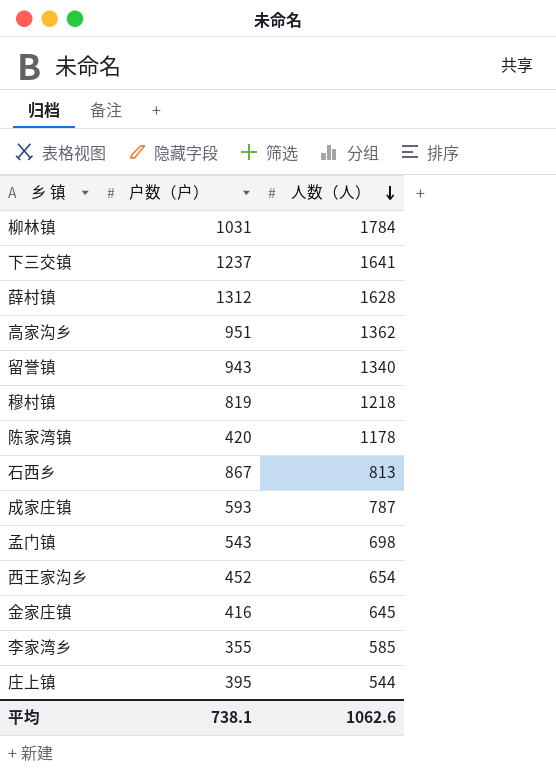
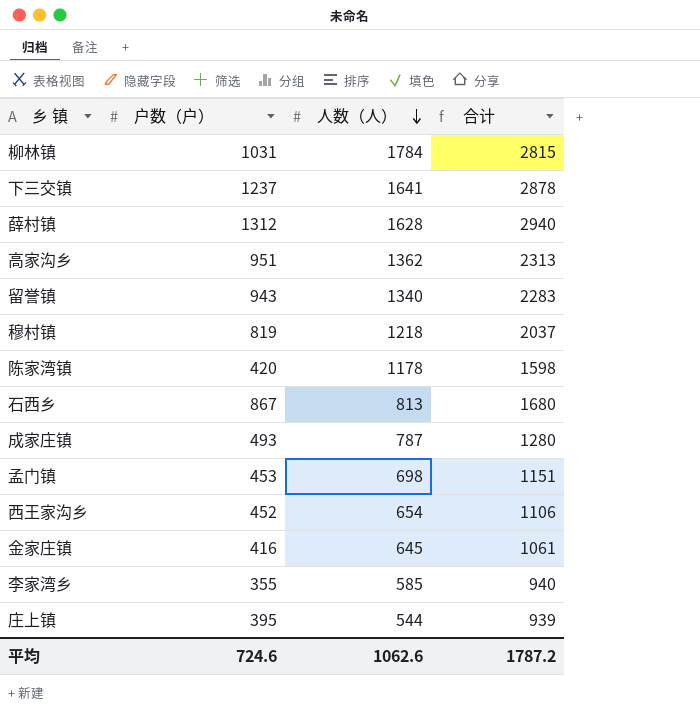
column 合计 | formula: none -> [户数（户）] + [人数（人）]
成家庄镇 | 户数（户）: 593 -> 493
孟门镇 | 户数（户）: 543 -> 453
平均 | 户数（户）: 738.1 -> 724.6

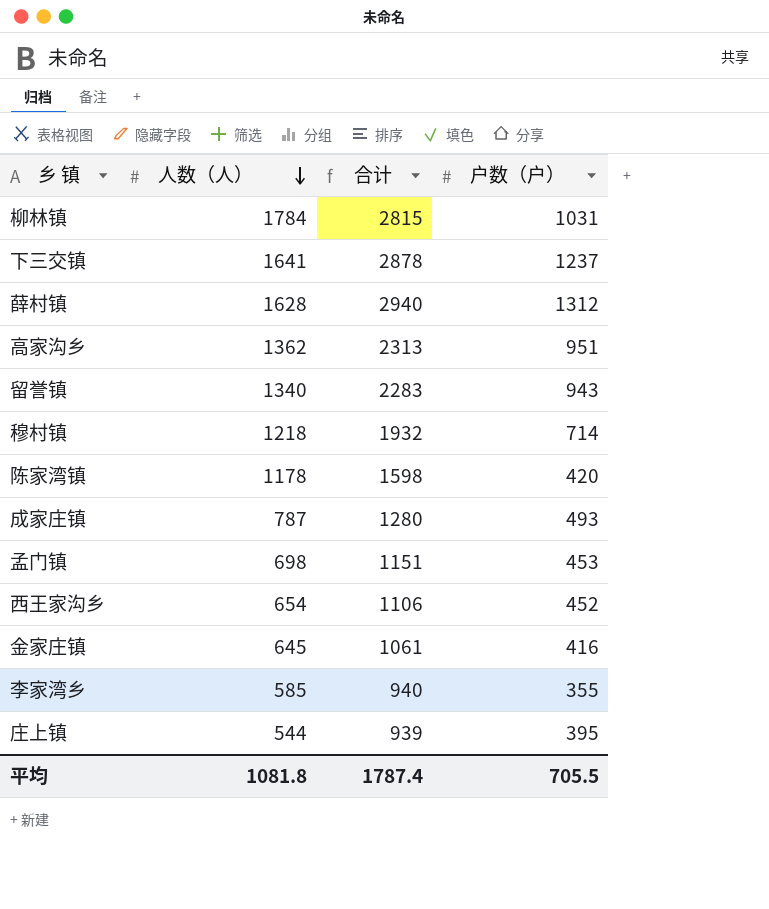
column 户数（户） | position: 2 -> 4
row 石西乡: 867 | 813 | 1680 -> none
穆村镇 | 合计: 2037 -> 1932
穆村镇 | 户数（户）: 819 -> 714
平均 | 人数（人）: 1062.6 -> 1081.8
平均 | 合计: 1787.2 -> 1787.4
平均 | 户数（户）: 724.6 -> 705.5

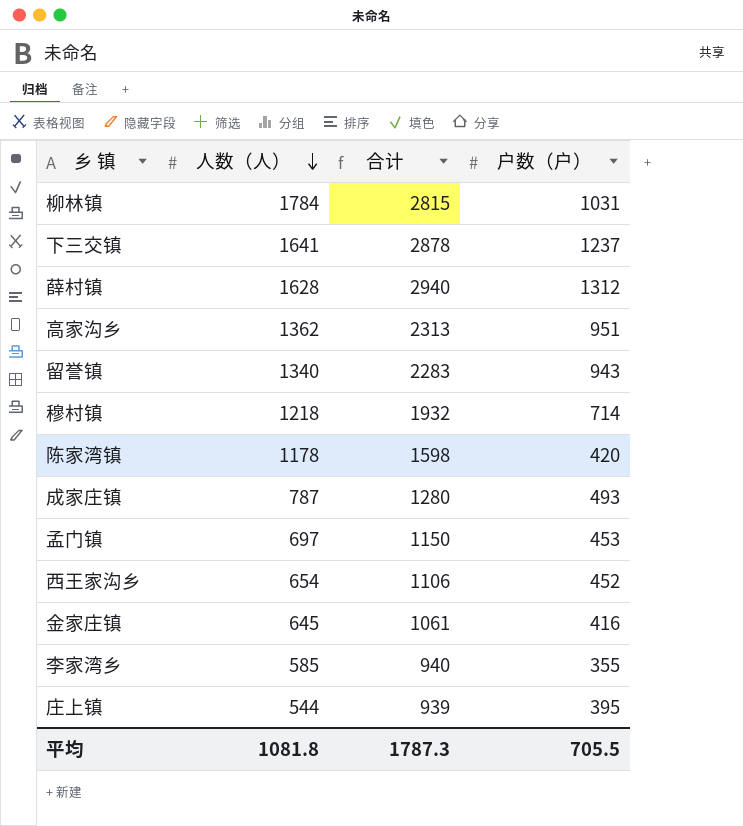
孟门镇 | 人数（人）: 698 -> 697
孟门镇 | 合计: 1151 -> 1150
平均 | 合计: 1787.4 -> 1787.3

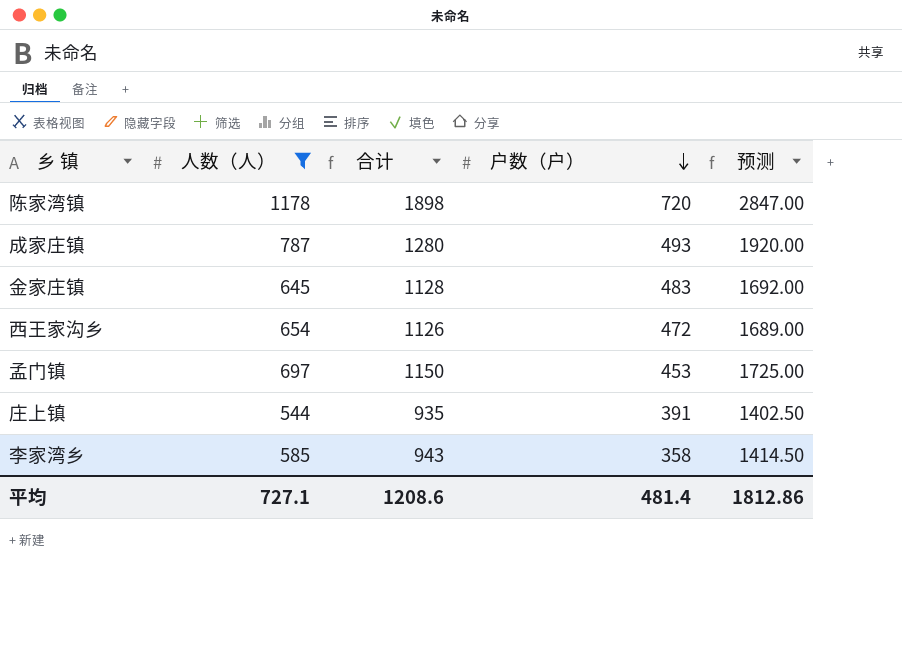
filter: none -> 人数（人） <= 1178
row order: 人数（人） descending -> 户数（户） descending
column 预测 | formula: none -> [合计] * 1.5
陈家湾镇 | 合计: 1598 -> 1898
陈家湾镇 | 户数（户）: 420 -> 720
金家庄镇 | 合计: 1061 -> 1128
金家庄镇 | 户数（户）: 416 -> 483
西王家沟乡 | 合计: 1106 -> 1126
西王家沟乡 | 户数（户）: 452 -> 472
庄上镇 | 合计: 939 -> 935
庄上镇 | 户数（户）: 395 -> 391
李家湾乡 | 合计: 940 -> 943
李家湾乡 | 户数（户）: 355 -> 358
平均 | 人数（人）: 1081.8 -> 727.1
平均 | 合计: 1787.3 -> 1208.6
平均 | 户数（户）: 705.5 -> 481.4

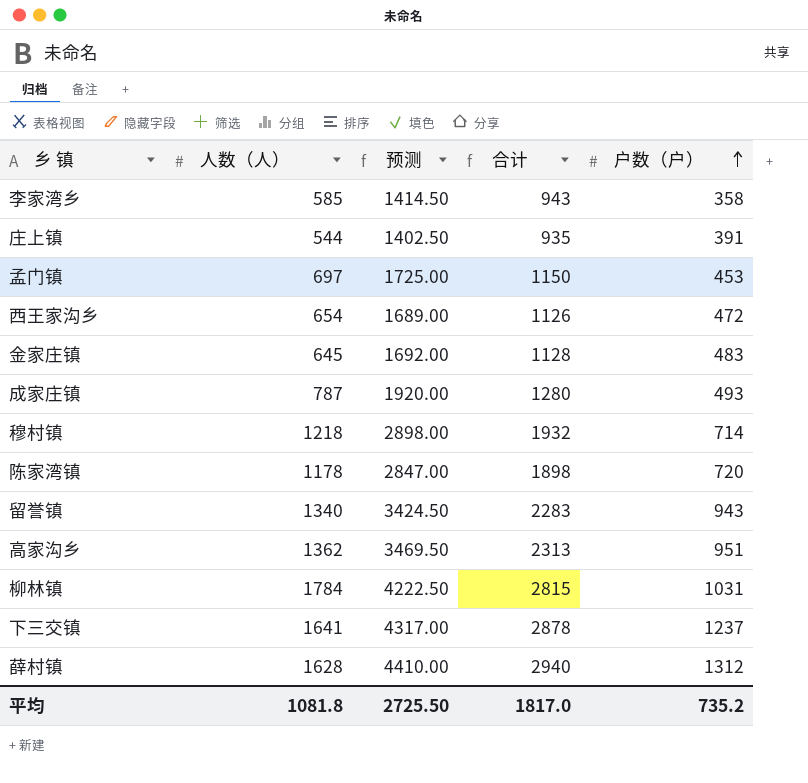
filter: 人数（人） <= 1178 -> none
row order: 户数（户） descending -> 户数（户） ascending
column 预测 | position: 5 -> 3
平均 | 人数（人）: 727.1 -> 1081.8
平均 | 预测: 1812.86 -> 2725.50
平均 | 合计: 1208.6 -> 1817.0
平均 | 户数（户）: 481.4 -> 735.2

